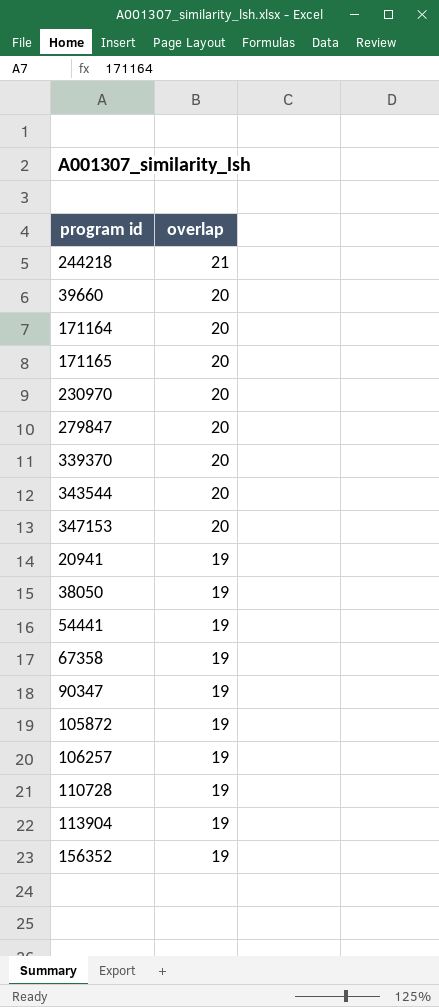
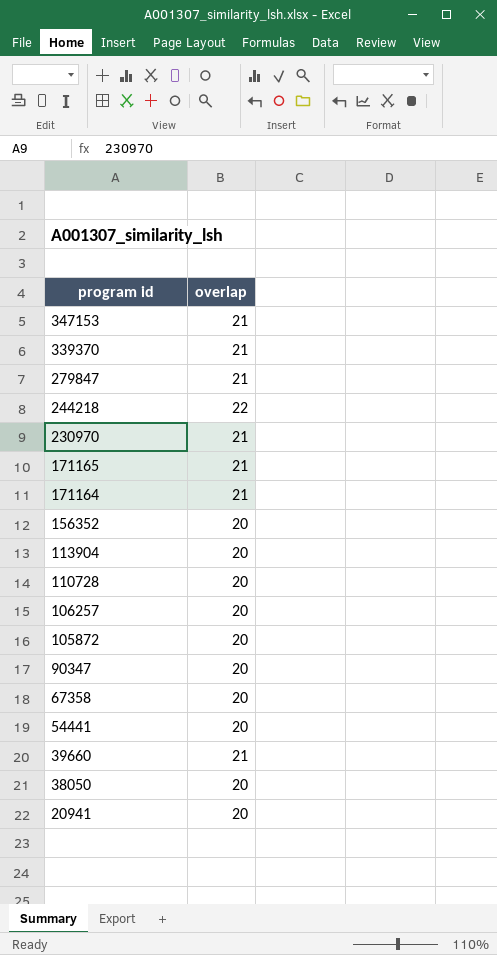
row order: overlap descending -> program id descending
row 343544: 20 -> none
347153 | overlap: 20 -> 21
339370 | overlap: 20 -> 21
279847 | overlap: 20 -> 21
244218 | overlap: 21 -> 22
230970 | overlap: 20 -> 21
171165 | overlap: 20 -> 21
171164 | overlap: 20 -> 21
156352 | overlap: 19 -> 20
113904 | overlap: 19 -> 20
110728 | overlap: 19 -> 20
106257 | overlap: 19 -> 20
105872 | overlap: 19 -> 20
90347 | overlap: 19 -> 20
67358 | overlap: 19 -> 20
54441 | overlap: 19 -> 20
39660 | overlap: 20 -> 21
38050 | overlap: 19 -> 20
20941 | overlap: 19 -> 20

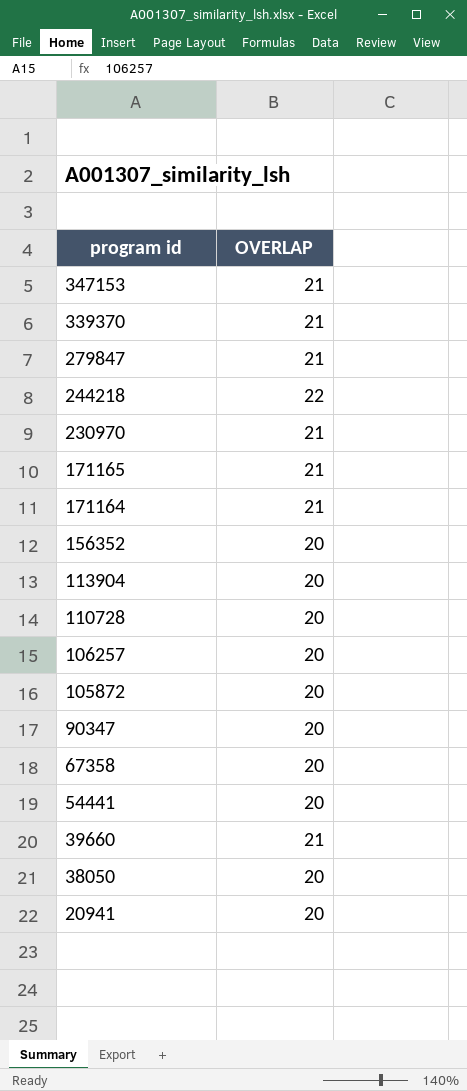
column name: overlap -> OVERLAP

